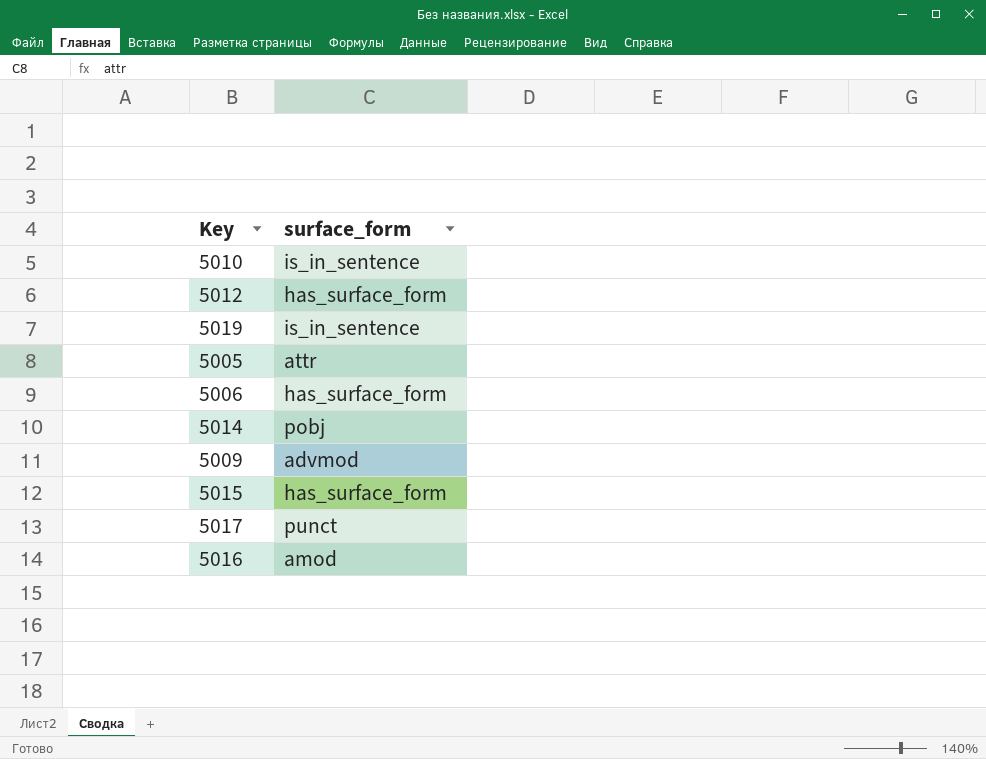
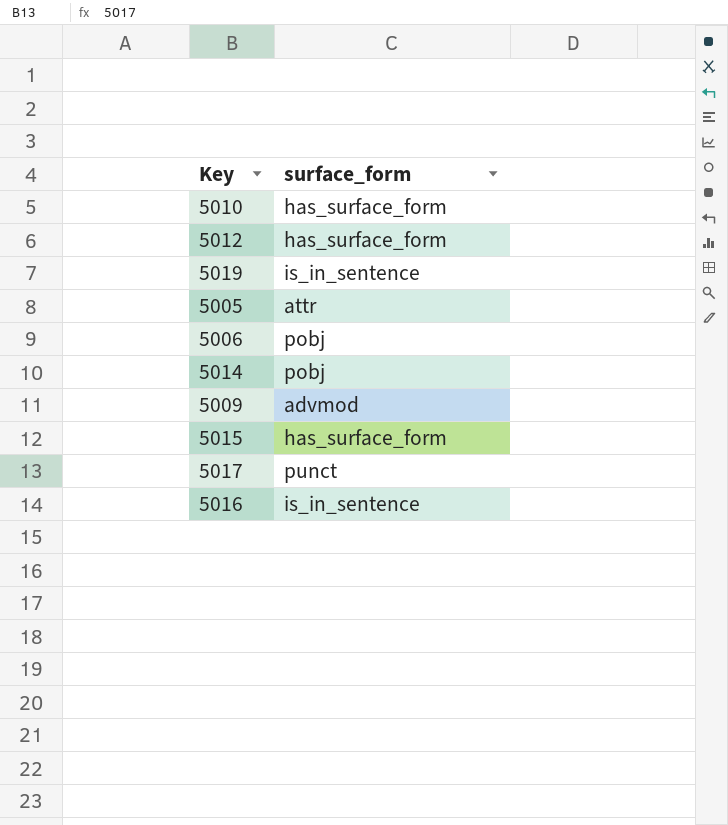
5010 | surface_form: is_in_sentence -> has_surface_form
5006 | surface_form: has_surface_form -> pobj
5016 | surface_form: amod -> is_in_sentence

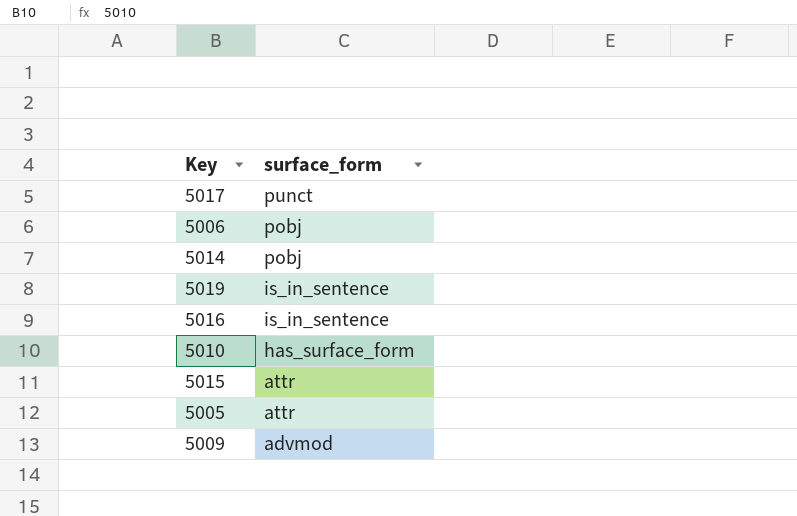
row order: none -> surface_form descending
row 5012: has_surface_form -> none
5015 | surface_form: has_surface_form -> attr

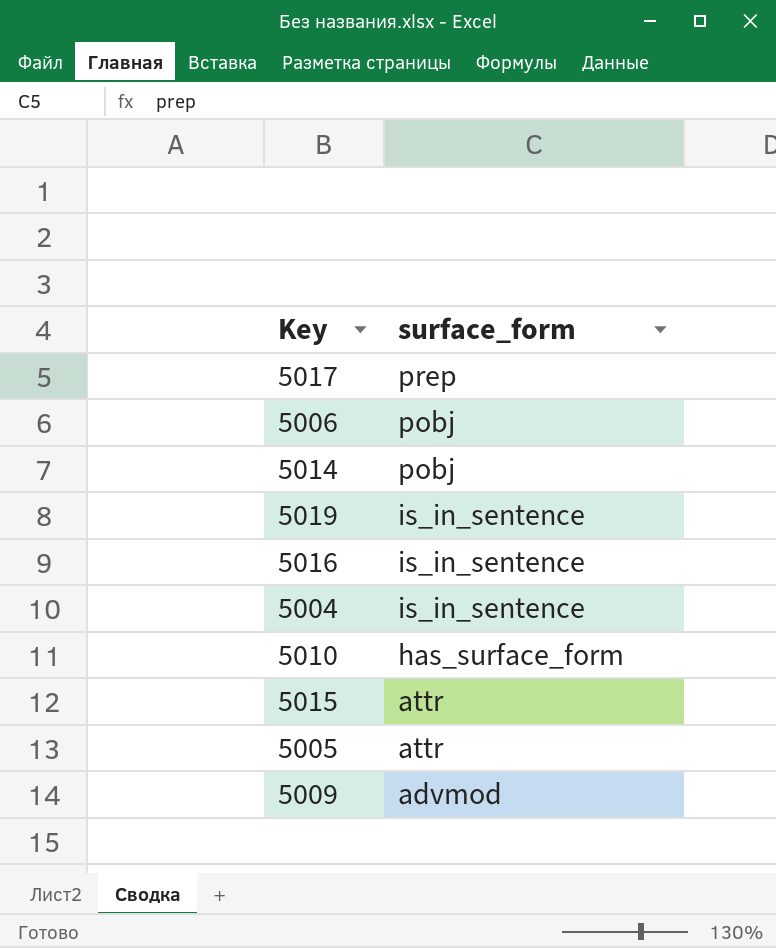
5017 | surface_form: punct -> prep
row 5004: none -> is_in_sentence

